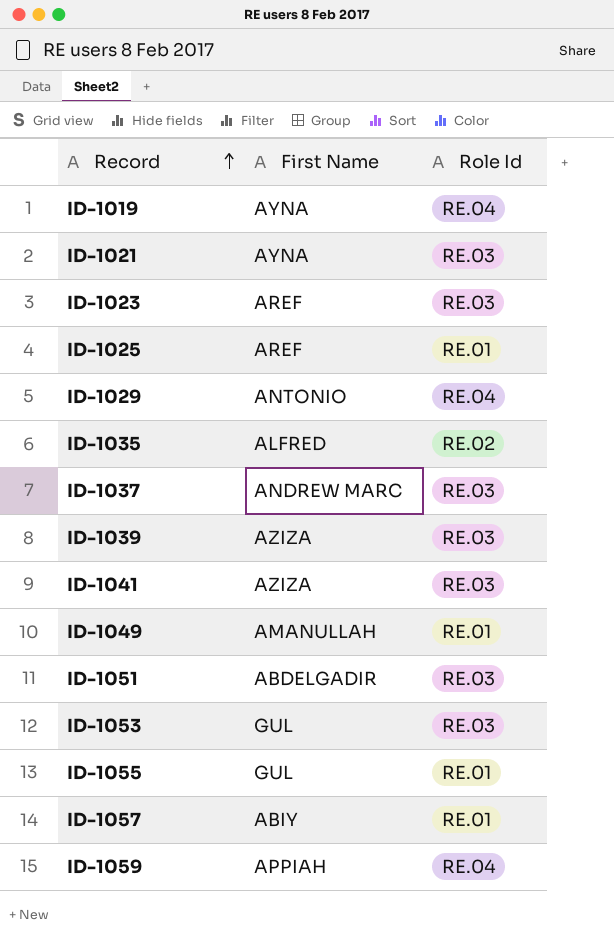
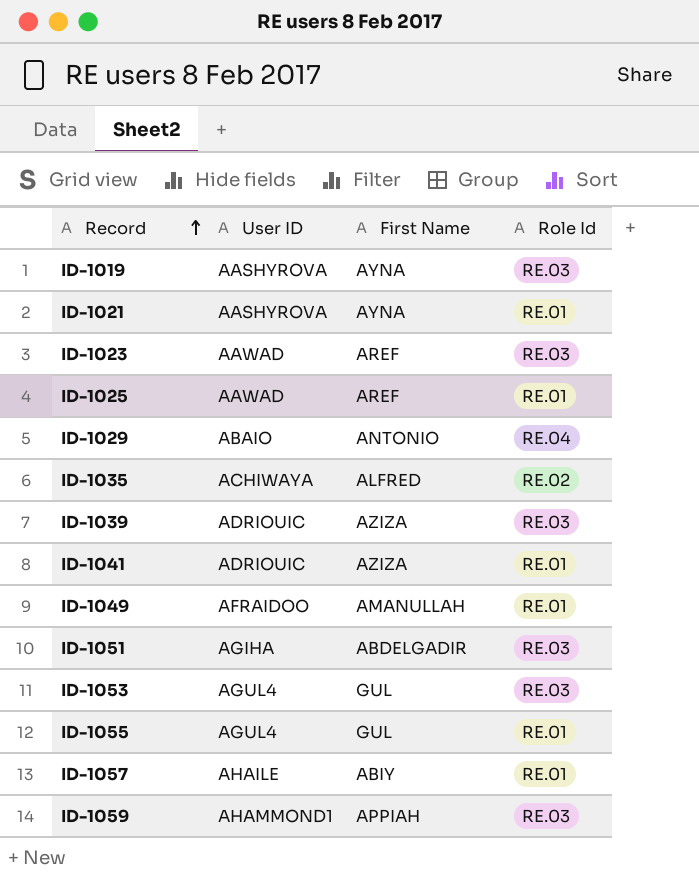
column User ID | position: none -> 2
row ID-1037: ANDREW MARC | RE.03 -> none
ID-1019 | Role Id: RE.04 -> RE.03
ID-1021 | Role Id: RE.03 -> RE.01
ID-1041 | Role Id: RE.03 -> RE.01
ID-1059 | Role Id: RE.04 -> RE.03

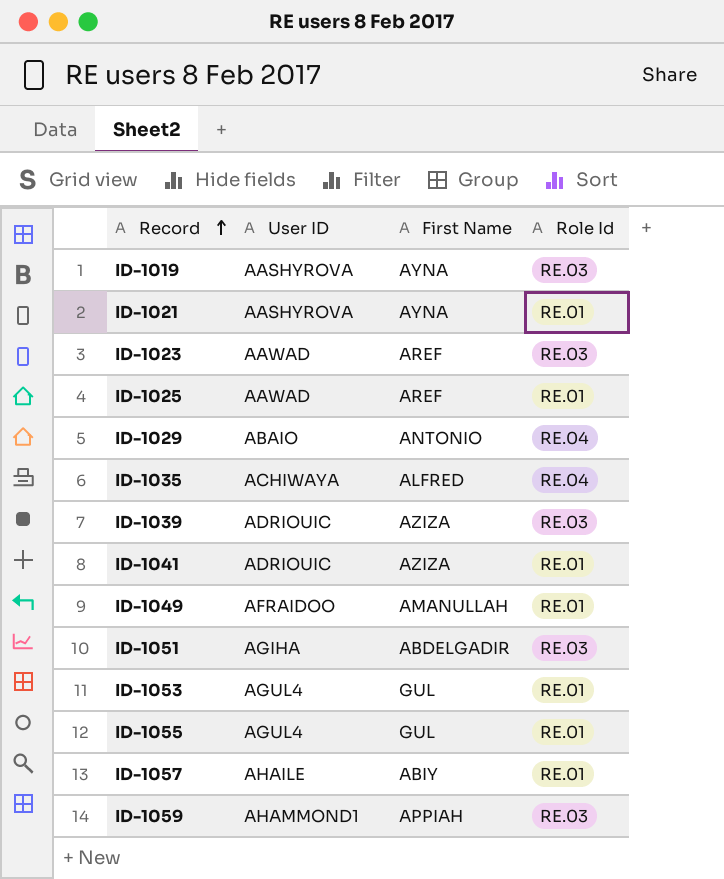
ID-1035 | Role Id: RE.02 -> RE.04
ID-1053 | Role Id: RE.03 -> RE.01

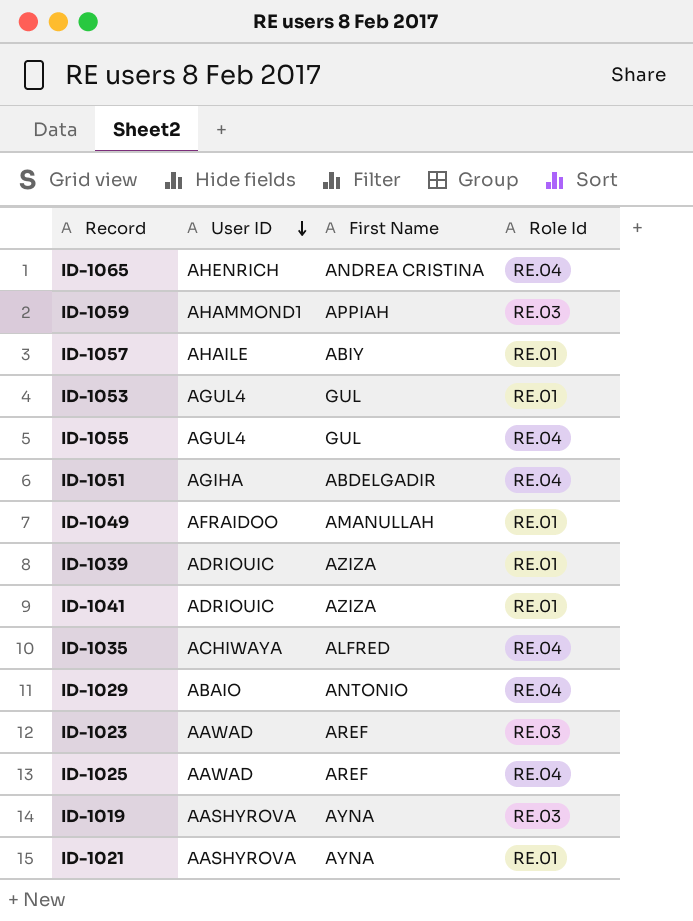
row order: Record ascending -> User ID descending
row ID-1065: none -> AHENRICH | ANDREA CRISTINA | RE.04
ID-1055 | Role Id: RE.01 -> RE.04
ID-1051 | Role Id: RE.03 -> RE.04
ID-1039 | Role Id: RE.03 -> RE.01
ID-1025 | Role Id: RE.01 -> RE.04

